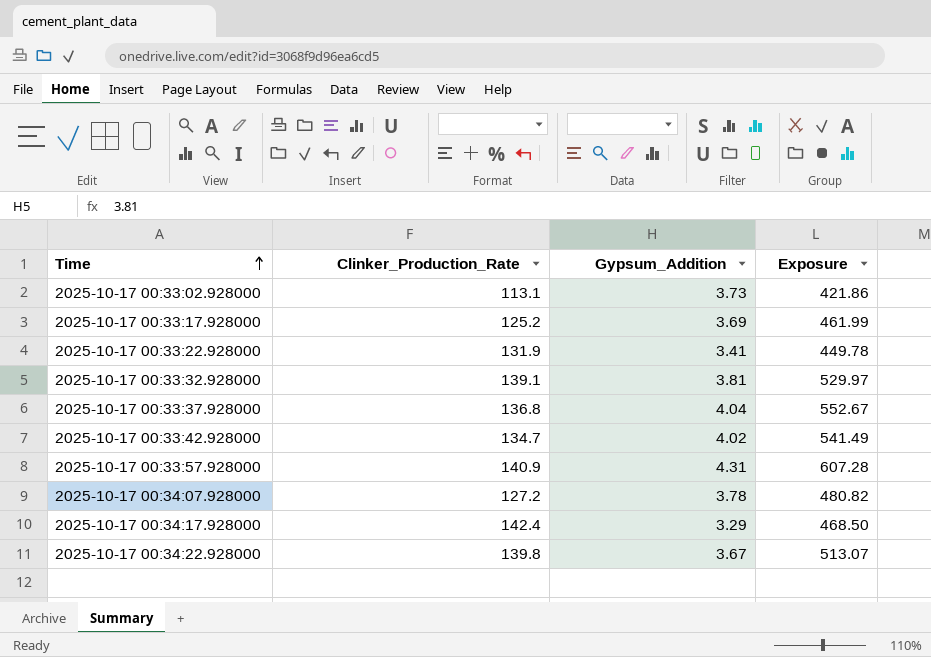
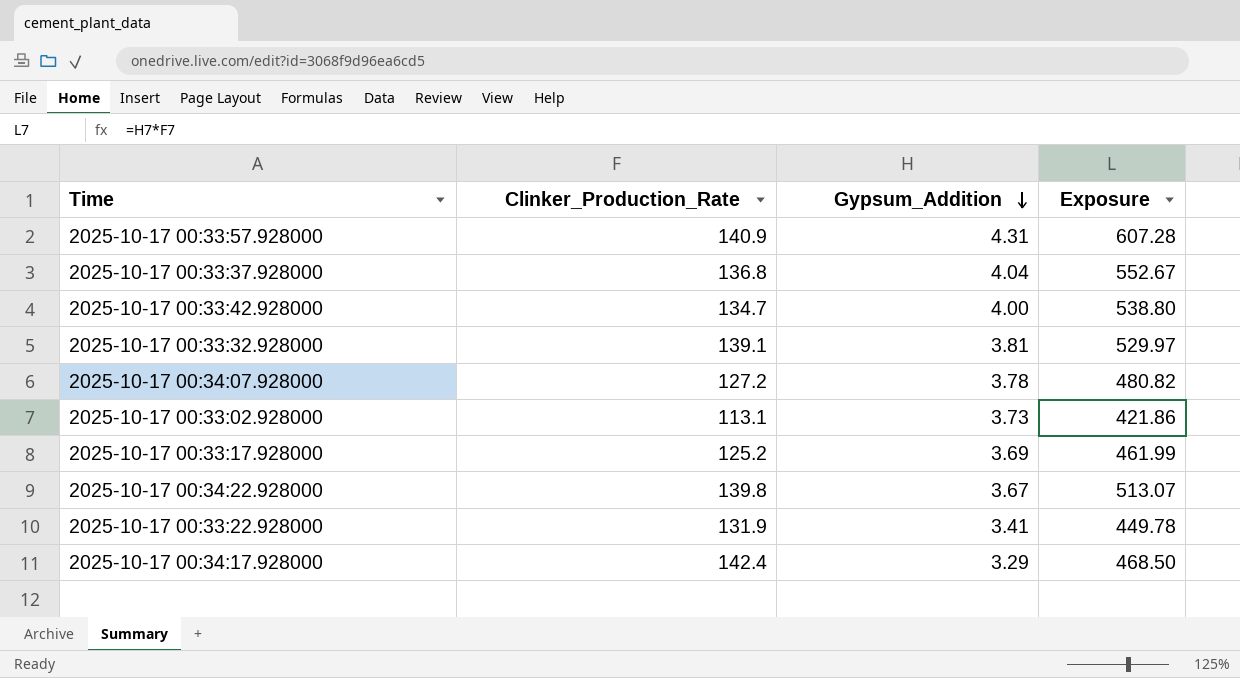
row order: Time ascending -> Gypsum_Addition descending
2025-10-17 00:33:42.928000 | Gypsum_Addition: 4.02 -> 4.00
2025-10-17 00:33:42.928000 | Exposure: 541.49 -> 538.80

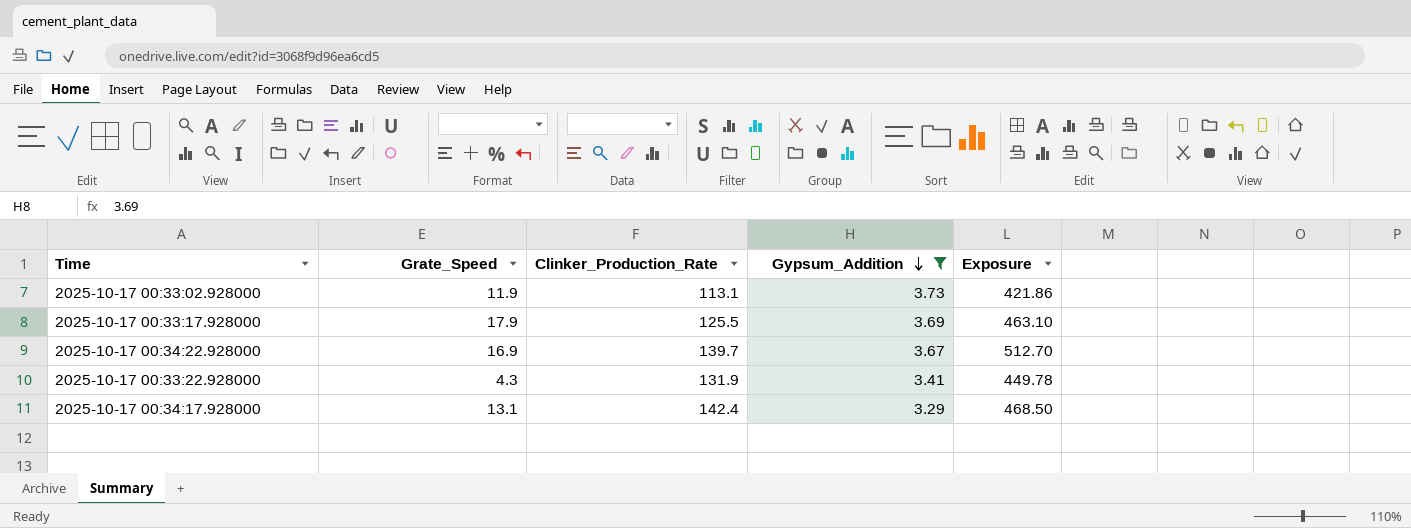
filter: none -> Gypsum_Addition <= 3.73
column Grate_Speed | position: none -> 2
2025-10-17 00:33:17.928000 | Clinker_Production_Rate: 125.2 -> 125.5
2025-10-17 00:33:17.928000 | Exposure: 461.99 -> 463.10
2025-10-17 00:34:22.928000 | Clinker_Production_Rate: 139.8 -> 139.7
2025-10-17 00:34:22.928000 | Exposure: 513.07 -> 512.70

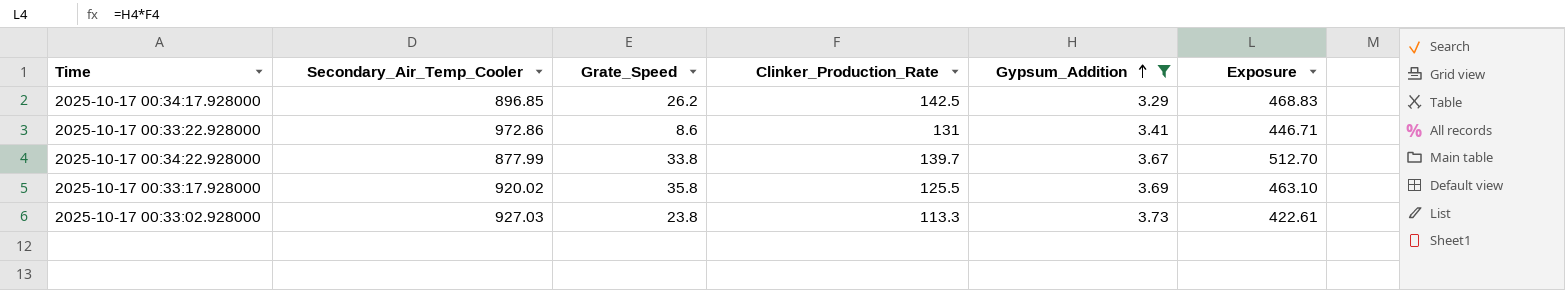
row order: Gypsum_Addition descending -> Gypsum_Addition ascending
column Secondary_Air_Temp_Cooler | position: none -> 2
2025-10-17 00:34:17.928000 | Grate_Speed: 13.1 -> 26.2
2025-10-17 00:34:17.928000 | Clinker_Production_Rate: 142.4 -> 142.5
2025-10-17 00:34:17.928000 | Exposure: 468.50 -> 468.83
2025-10-17 00:33:22.928000 | Grate_Speed: 4.3 -> 8.6
2025-10-17 00:33:22.928000 | Clinker_Production_Rate: 131.9 -> 131
2025-10-17 00:33:22.928000 | Exposure: 449.78 -> 446.71
2025-10-17 00:34:22.928000 | Grate_Speed: 16.9 -> 33.8
2025-10-17 00:33:17.928000 | Grate_Speed: 17.9 -> 35.8
2025-10-17 00:33:02.928000 | Grate_Speed: 11.9 -> 23.8
2025-10-17 00:33:02.928000 | Clinker_Production_Rate: 113.1 -> 113.3
2025-10-17 00:33:02.928000 | Exposure: 421.86 -> 422.61

